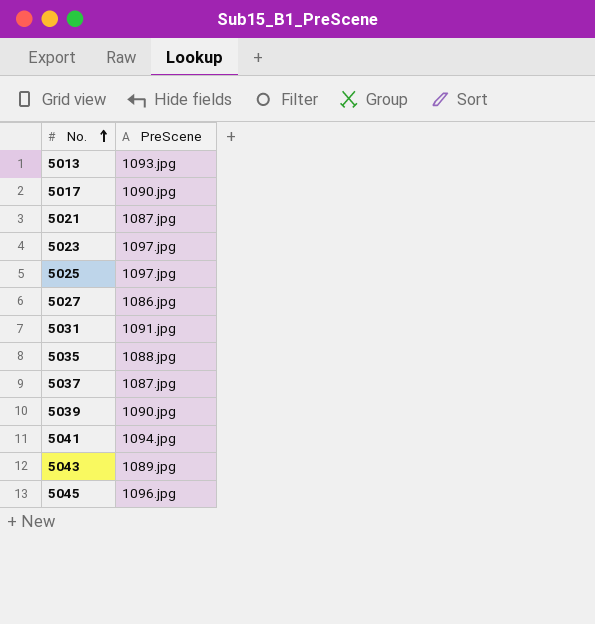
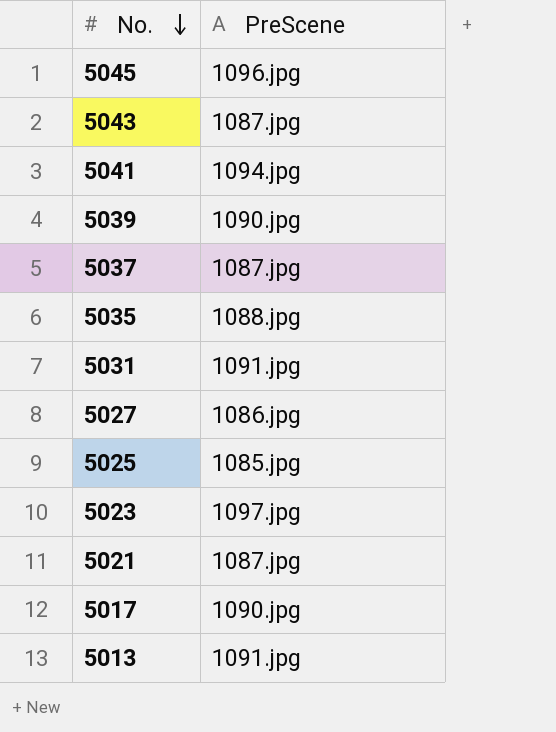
row order: No. ascending -> No. descending
5043 | PreScene: 1089.jpg -> 1087.jpg
5025 | PreScene: 1097.jpg -> 1085.jpg
5013 | PreScene: 1093.jpg -> 1091.jpg

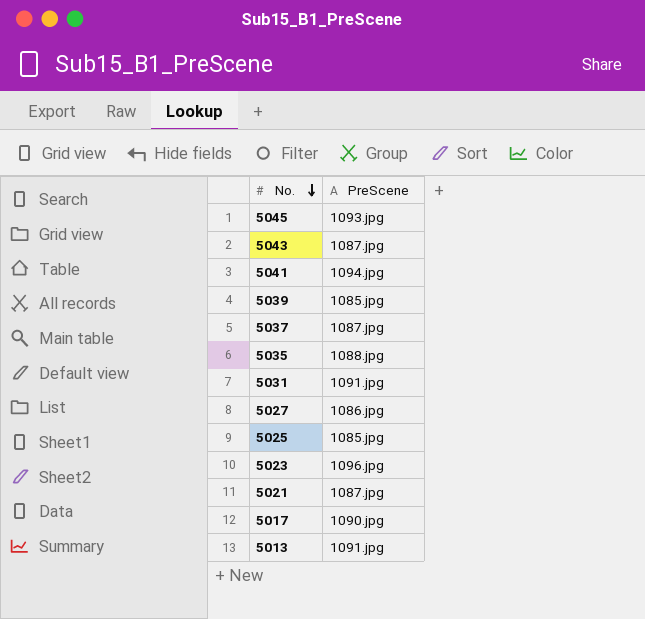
5045 | PreScene: 1096.jpg -> 1093.jpg
5039 | PreScene: 1090.jpg -> 1085.jpg
5023 | PreScene: 1097.jpg -> 1096.jpg

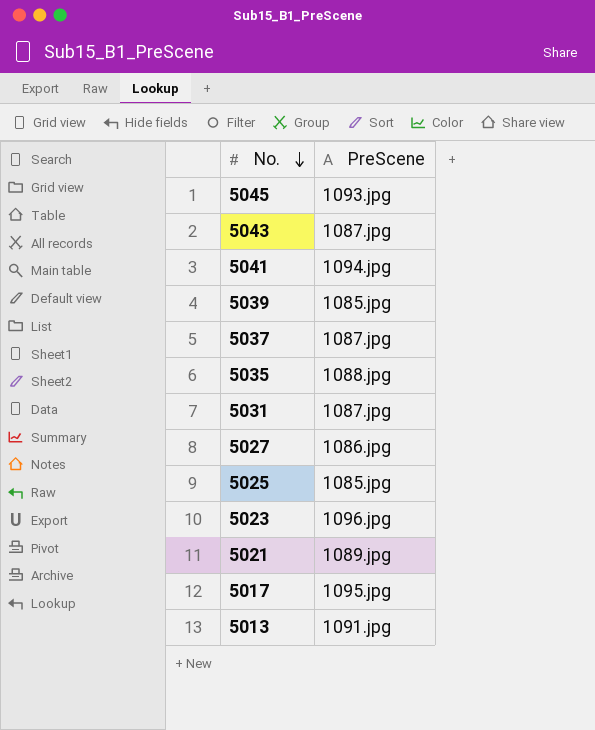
5031 | PreScene: 1091.jpg -> 1087.jpg
5021 | PreScene: 1087.jpg -> 1089.jpg
5017 | PreScene: 1090.jpg -> 1095.jpg

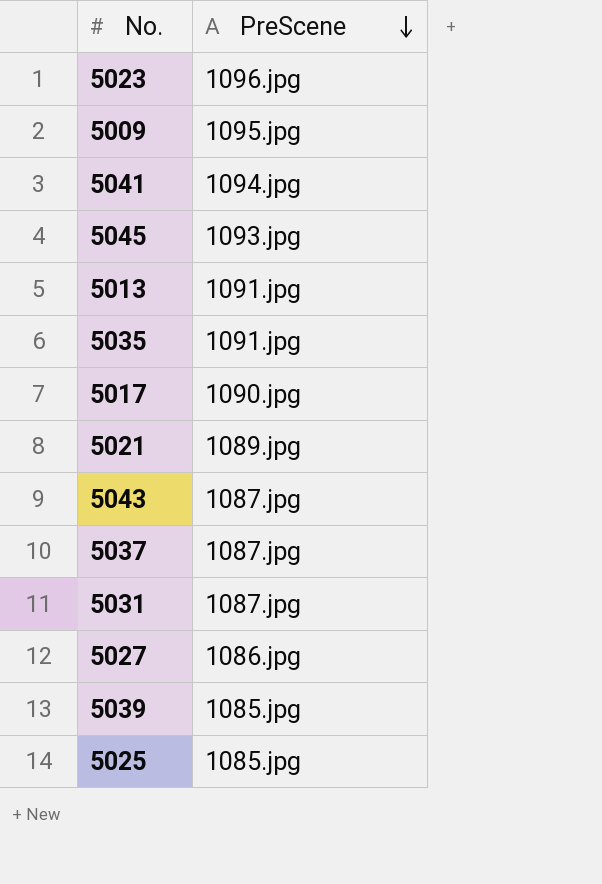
row order: No. descending -> PreScene descending
row 5009: none -> 1095.jpg
5035 | PreScene: 1088.jpg -> 1091.jpg
5017 | PreScene: 1095.jpg -> 1090.jpg

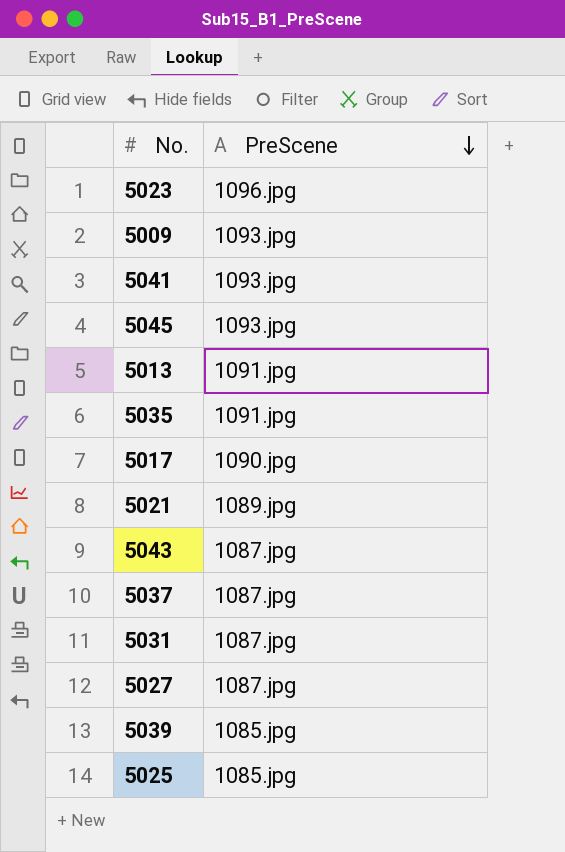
5009 | PreScene: 1095.jpg -> 1093.jpg
5041 | PreScene: 1094.jpg -> 1093.jpg
5027 | PreScene: 1086.jpg -> 1087.jpg

